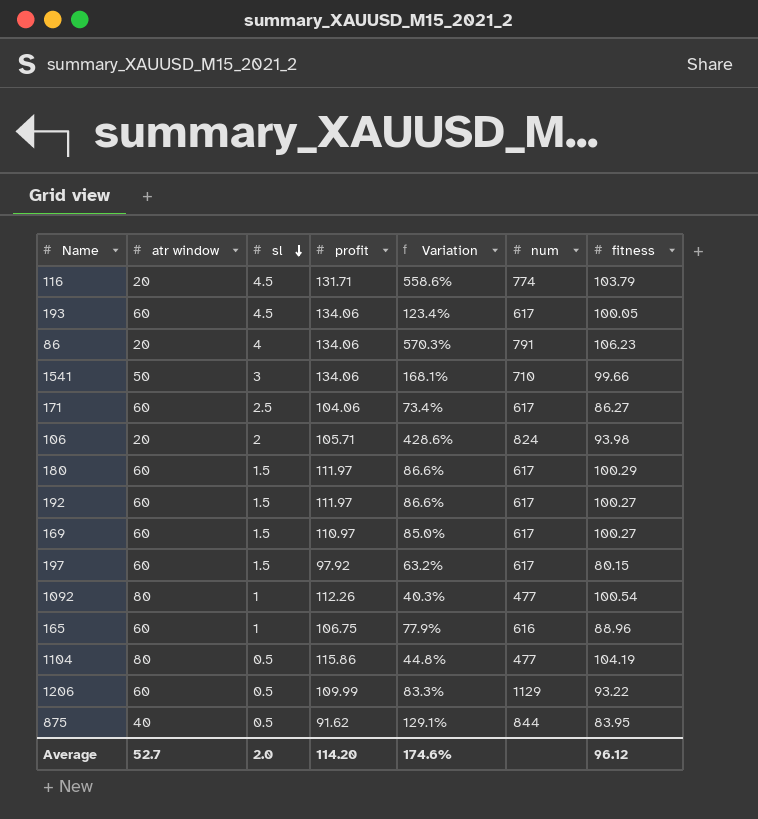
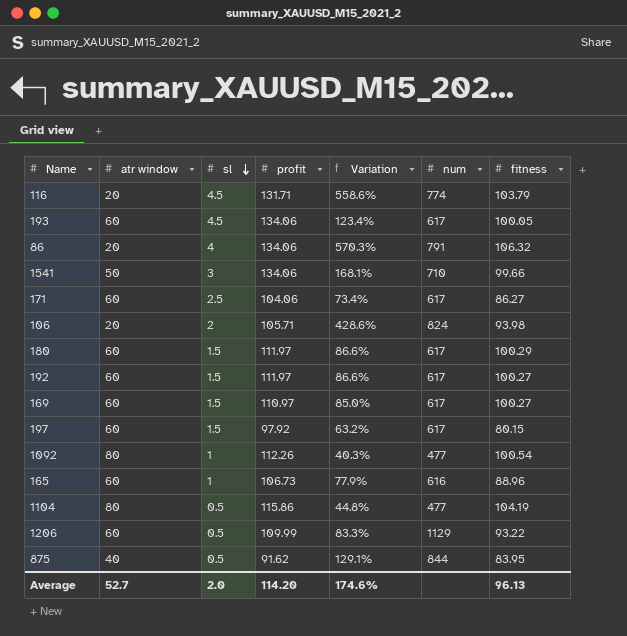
86 | fitness: 106.23 -> 106.32
165 | profit: 106.75 -> 106.73
Average | fitness: 96.12 -> 96.13

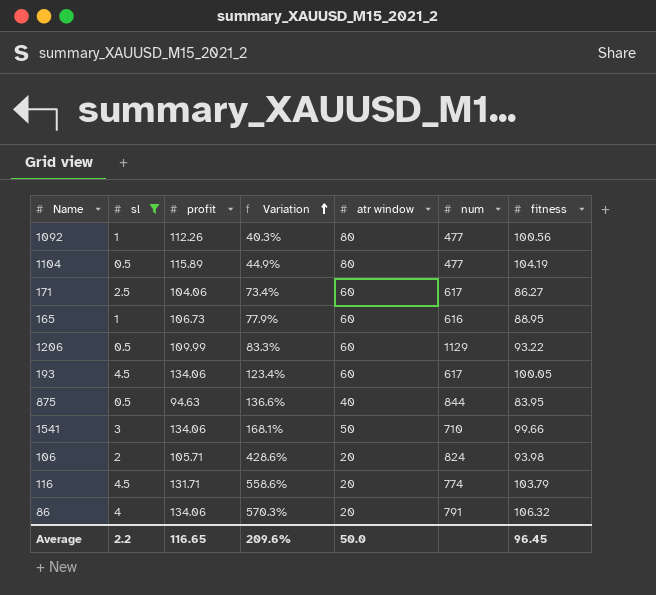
filter: none -> sl != 1.5
row order: sl descending -> Variation ascending
column atr window | position: 2 -> 5
1092 | fitness: 100.54 -> 100.56
1104 | profit: 115.86 -> 115.89
1104 | Variation: 44.8% -> 44.9%
165 | fitness: 88.96 -> 88.95
875 | profit: 91.62 -> 94.63
875 | Variation: 129.1% -> 136.6%
Average | sl: 2.0 -> 2.2
Average | profit: 114.20 -> 116.65
Average | Variation: 174.6% -> 209.6%
Average | atr window: 52.7 -> 50.0
Average | fitness: 96.13 -> 96.45

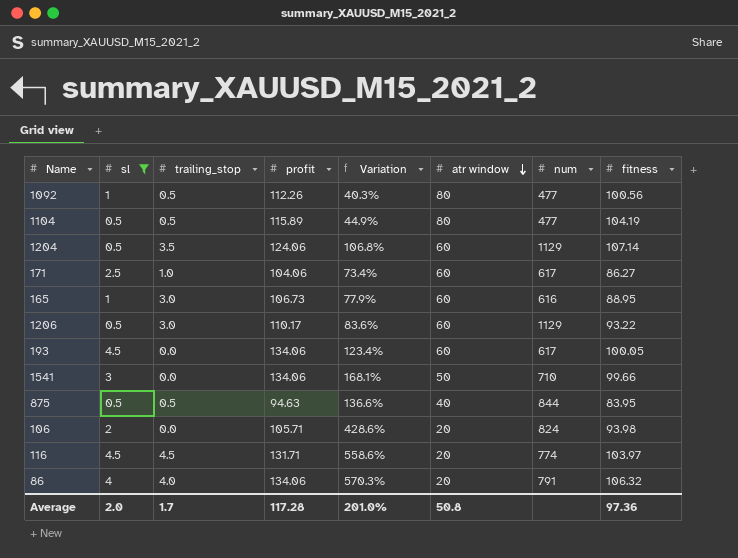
row order: Variation ascending -> atr window descending
column trailing_stop | position: none -> 3
row 1204: none -> 0.5 | 3.5 | 124.06 | 106.8% | 60 | 1129 | 107.14
1206 | profit: 109.99 -> 110.17
1206 | Variation: 83.3% -> 83.6%
116 | fitness: 103.79 -> 103.97
Average | sl: 2.2 -> 2.0
Average | profit: 116.65 -> 117.28
Average | Variation: 209.6% -> 201.0%
Average | atr window: 50.0 -> 50.8
Average | fitness: 96.45 -> 97.36

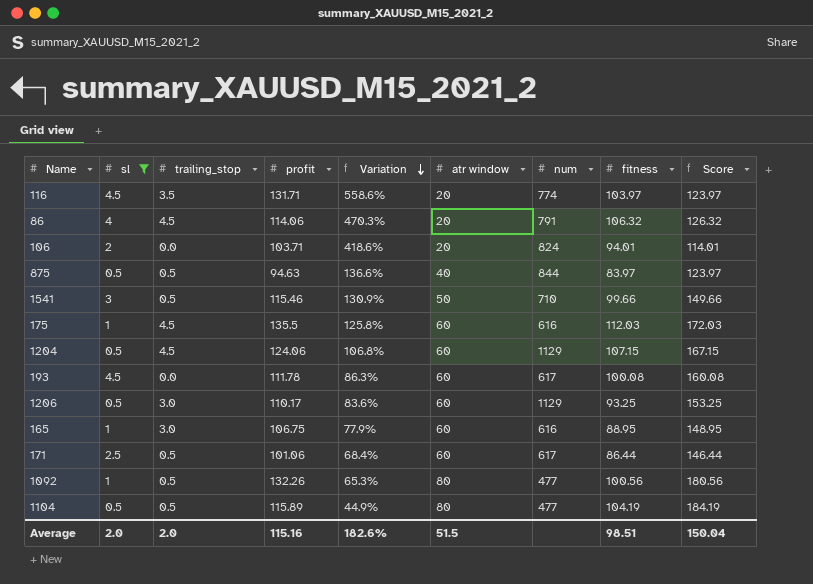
row order: atr window descending -> Variation descending
column Score | formula: none -> [atr window] + [fitness]
116 | trailing_stop: 4.5 -> 3.5
86 | trailing_stop: 4.0 -> 4.5
86 | profit: 134.06 -> 114.06
86 | Variation: 570.3% -> 470.3%
106 | profit: 105.71 -> 103.71
106 | Variation: 428.6% -> 418.6%
106 | fitness: 93.98 -> 94.01
875 | fitness: 83.95 -> 83.97
1541 | trailing_stop: 0.0 -> 0.5
1541 | profit: 134.06 -> 115.46
1541 | Variation: 168.1% -> 130.9%
row 175: none -> 1 | 4.5 | 135.5 | 125.8% | 60 | 616 | 112.03 | 172.03
1204 | trailing_stop: 3.5 -> 4.5
1204 | fitness: 107.14 -> 107.15
193 | profit: 134.06 -> 111.78
193 | Variation: 123.4% -> 86.3%
193 | fitness: 100.05 -> 100.08
1206 | fitness: 93.22 -> 93.25
165 | profit: 106.73 -> 106.75
171 | trailing_stop: 1.0 -> 0.5
171 | profit: 104.06 -> 101.06
171 | Variation: 73.4% -> 68.4%
171 | fitness: 86.27 -> 86.44
1092 | profit: 112.26 -> 132.26
1092 | Variation: 40.3% -> 65.3%
Average | trailing_stop: 1.7 -> 2.0
Average | profit: 117.28 -> 115.16
Average | Variation: 201.0% -> 182.6%
Average | atr window: 50.8 -> 51.5
Average | fitness: 97.36 -> 98.51

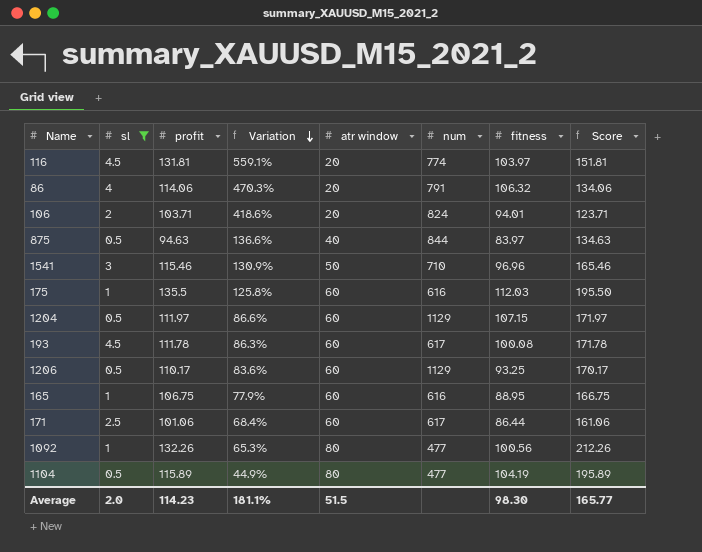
column trailing_stop | position: 3 -> none
column Score | formula: [atr window] + [fitness] -> [profit] + [atr window]
116 | profit: 131.71 -> 131.81
116 | Variation: 558.6% -> 559.1%
1541 | fitness: 99.66 -> 96.96
1204 | profit: 124.06 -> 111.97
1204 | Variation: 106.8% -> 86.6%
Average | profit: 115.16 -> 114.23
Average | Variation: 182.6% -> 181.1%
Average | fitness: 98.51 -> 98.30
Average | Score: 150.04 -> 165.77

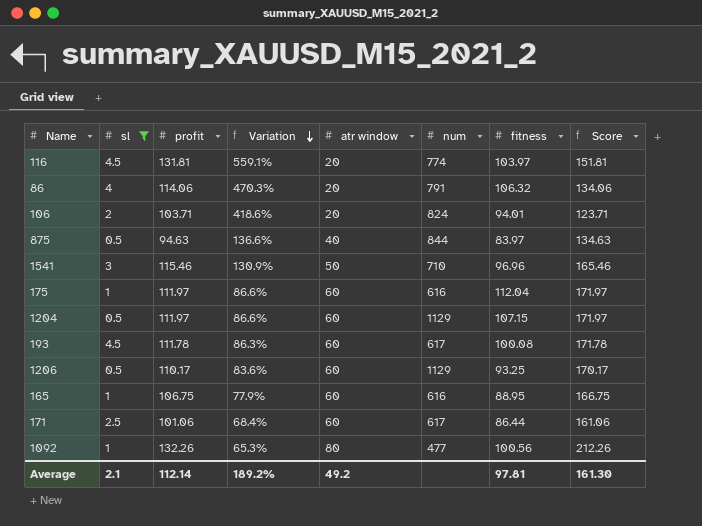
row 1104: 0.5 | 115.89 | 44.9% | 80 | 477 | 104.19 | 195.89 -> none
175 | profit: 135.5 -> 111.97
175 | Variation: 125.8% -> 86.6%
175 | fitness: 112.03 -> 112.04
175 | Score: 195.50 -> 171.97
Average | sl: 2.0 -> 2.1
Average | profit: 114.23 -> 112.14
Average | Variation: 181.1% -> 189.2%
Average | atr window: 51.5 -> 49.2
Average | fitness: 98.30 -> 97.81
Average | Score: 165.77 -> 161.30

